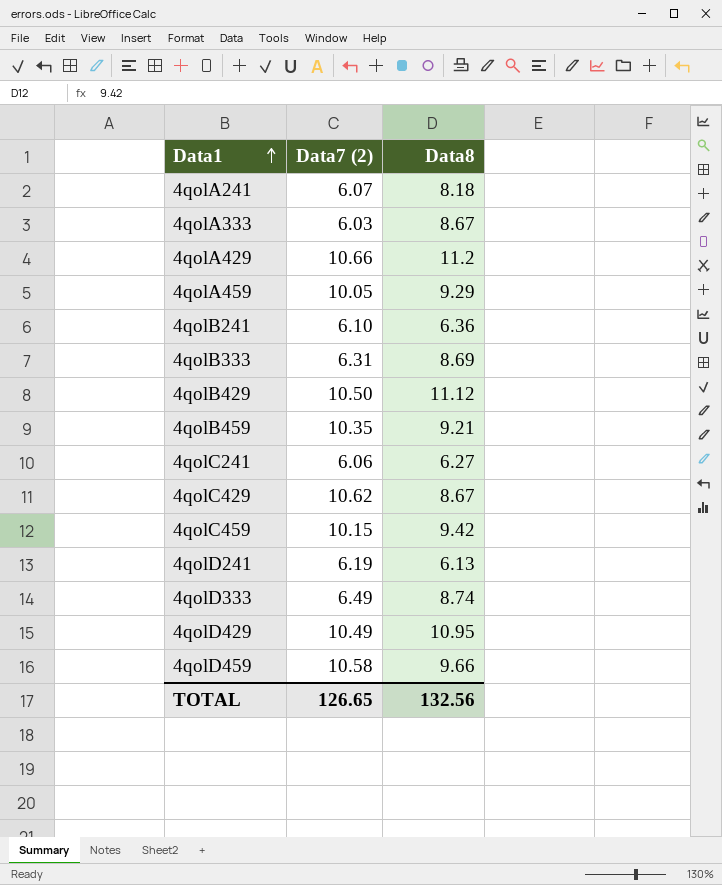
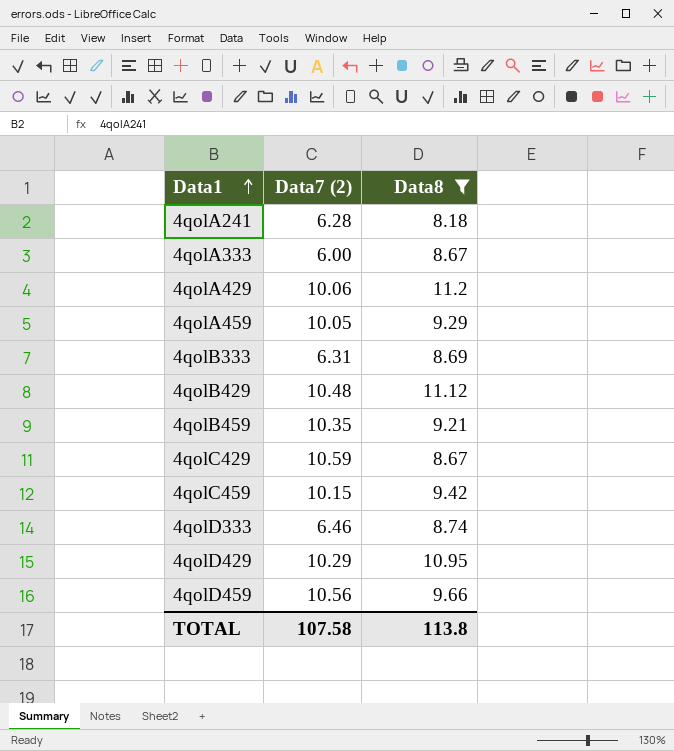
filter: none -> Data8 >= 8.18
4qolA241 | Data7 (2): 6.07 -> 6.28
4qolA333 | Data7 (2): 6.03 -> 6.00
4qolA429 | Data7 (2): 10.66 -> 10.06
4qolB429 | Data7 (2): 10.50 -> 10.48
4qolC429 | Data7 (2): 10.62 -> 10.59
4qolD333 | Data7 (2): 6.49 -> 6.46
4qolD429 | Data7 (2): 10.49 -> 10.29
4qolD459 | Data7 (2): 10.58 -> 10.56
TOTAL | Data7 (2): 126.65 -> 107.58
TOTAL | Data8: 132.56 -> 113.8

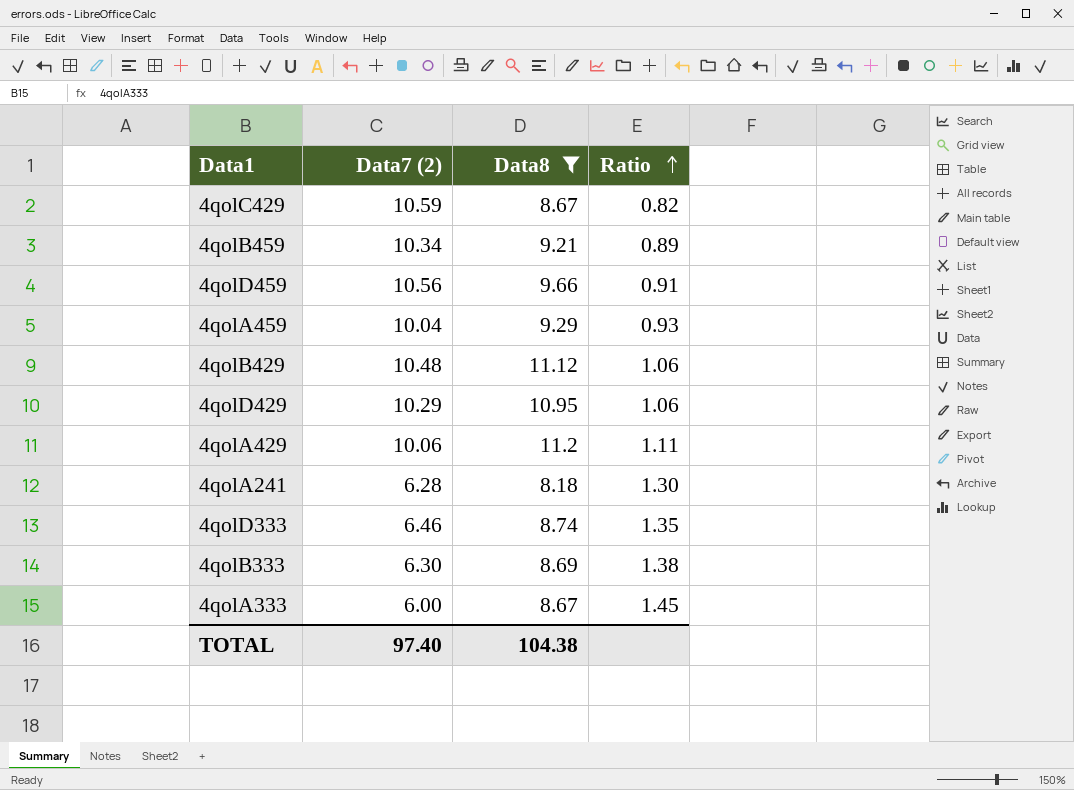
row order: Data1 ascending -> Ratio ascending
column Ratio | formula: none -> [Data8] / [Data7 (2)]
row 4qolC459: 10.15 | 9.42 -> none
4qolB459 | Data7 (2): 10.35 -> 10.34
4qolA459 | Data7 (2): 10.05 -> 10.04
4qolB333 | Data7 (2): 6.31 -> 6.30
TOTAL | Data7 (2): 107.58 -> 97.40
TOTAL | Data8: 113.8 -> 104.38

